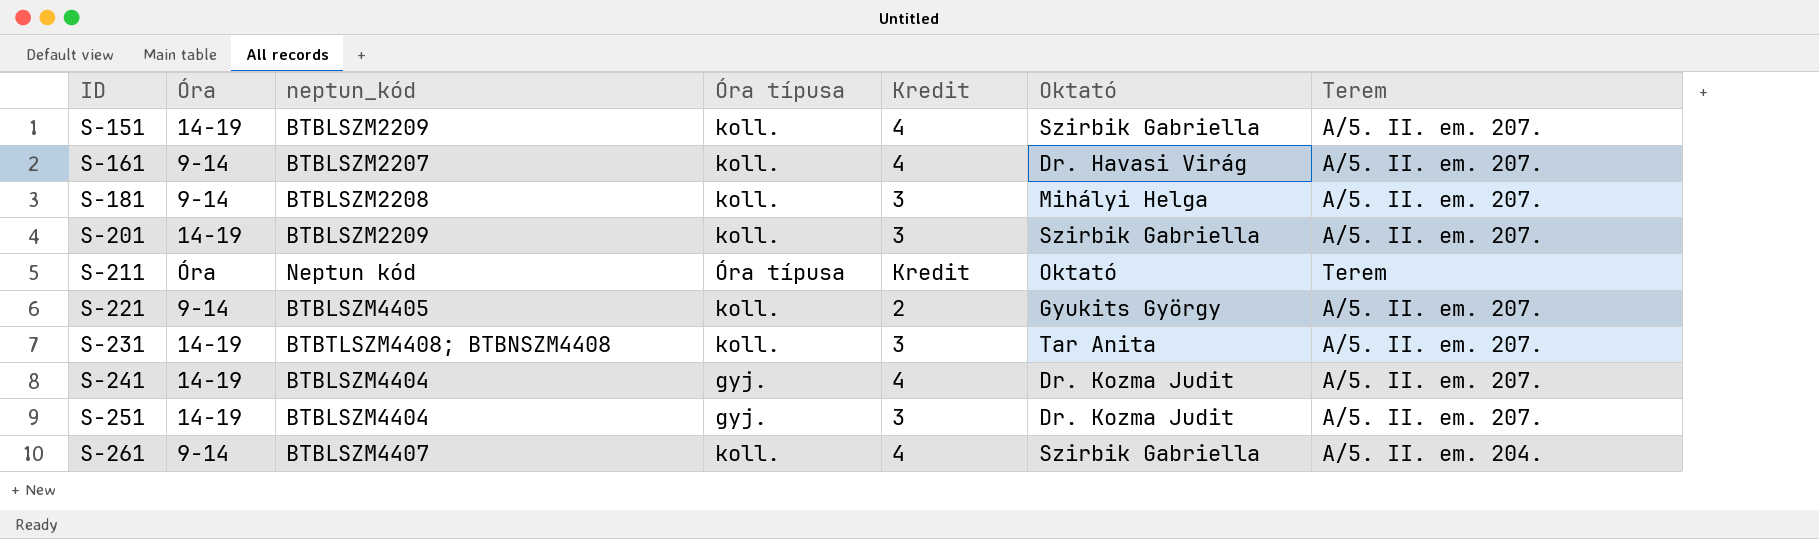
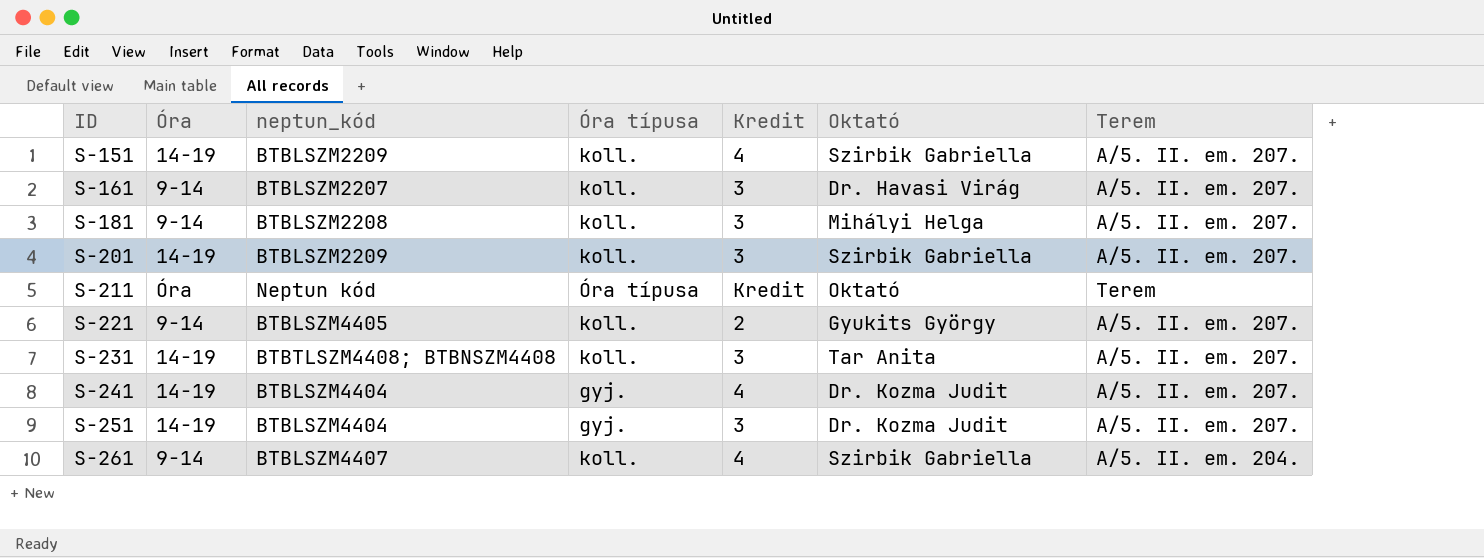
S-161 | Kredit: 4 -> 3

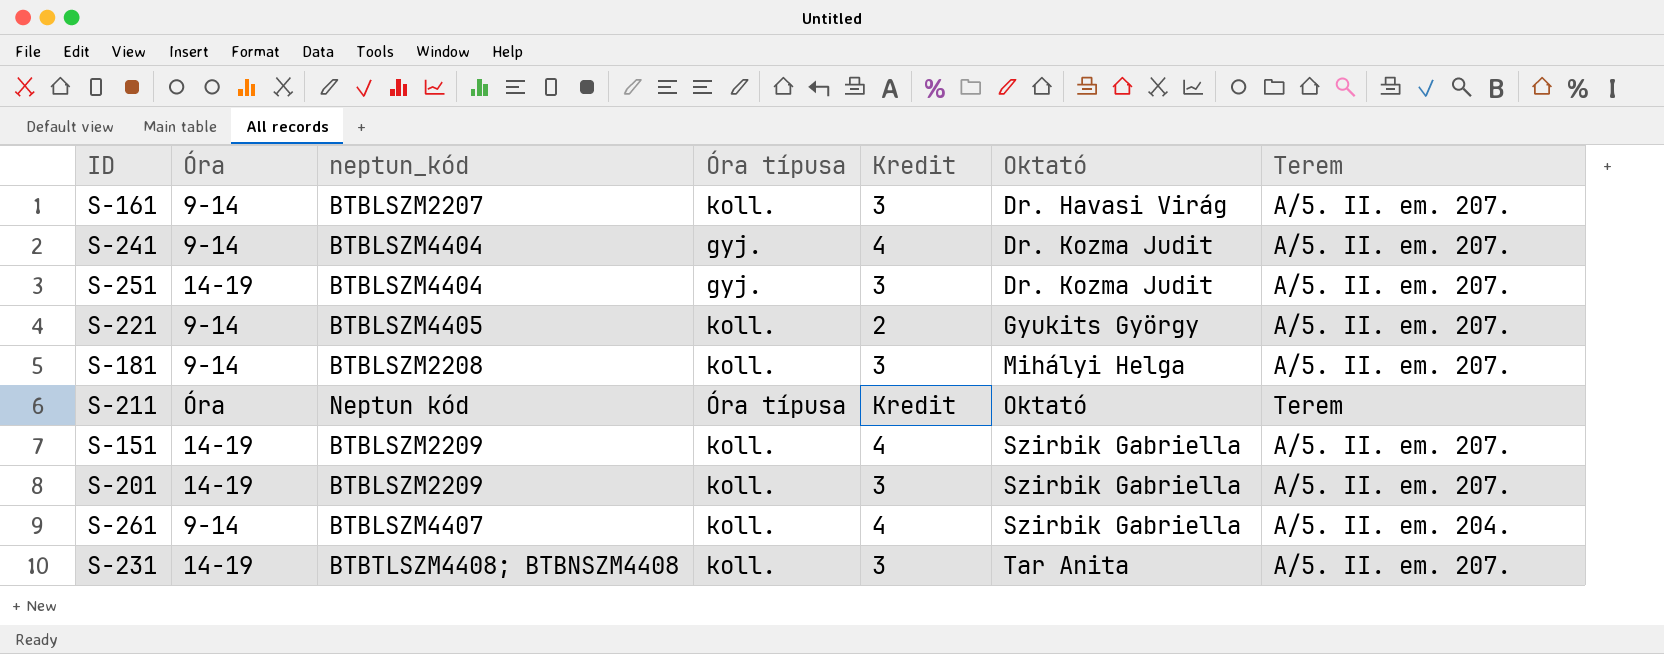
row order: ID ascending -> Oktató ascending
S-241 | Óra: 14-19 -> 9-14

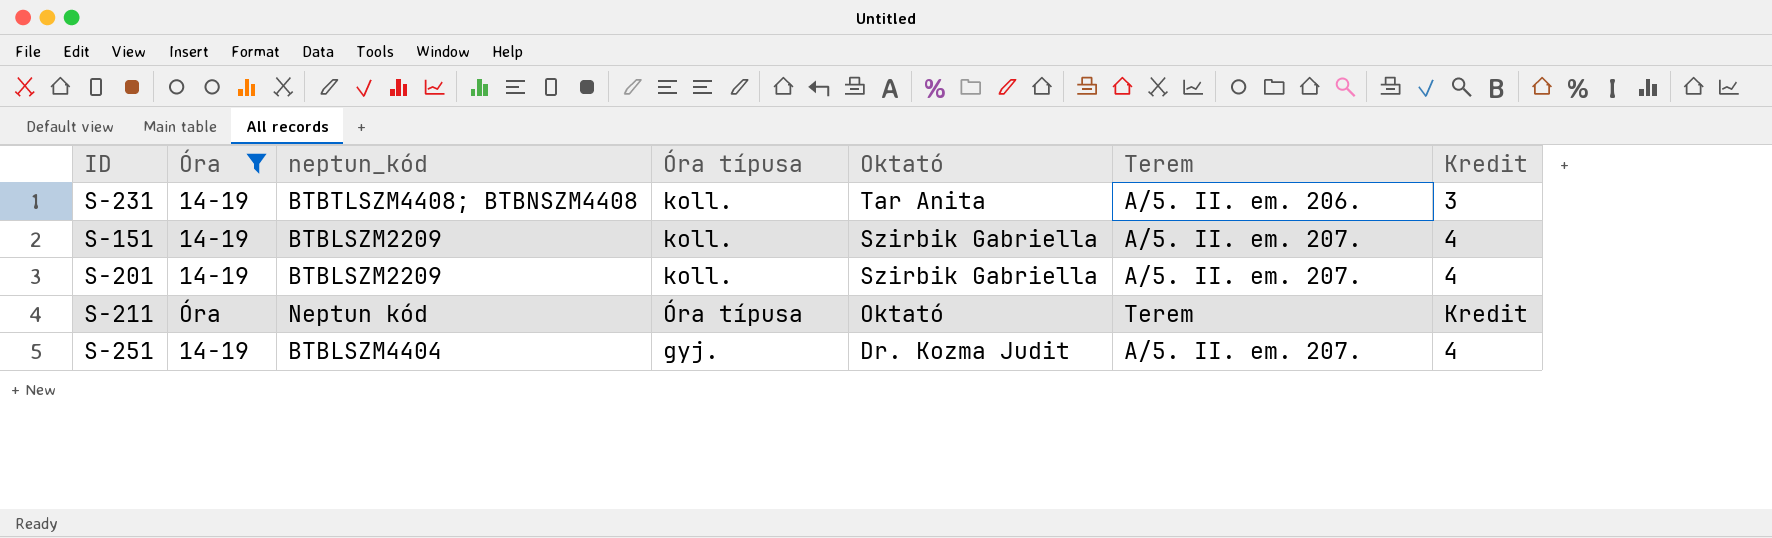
filter: none -> Óra != 9-14
row order: Oktató ascending -> Oktató descending
column Kredit | position: 5 -> 7
S-231 | Terem: A/5. II. em. 207. -> A/5. II. em. 206.
S-201 | Kredit: 3 -> 4
S-251 | Kredit: 3 -> 4

